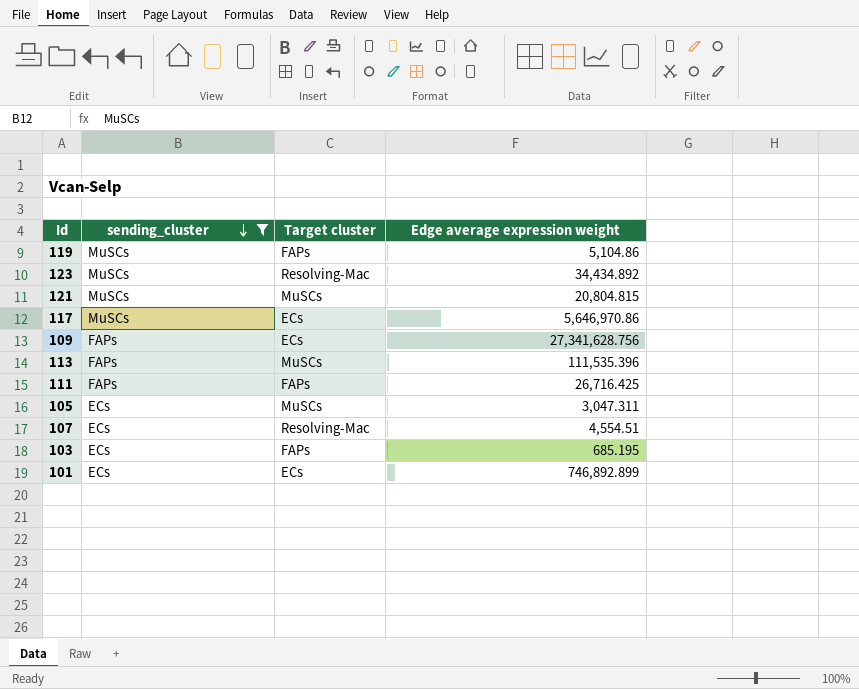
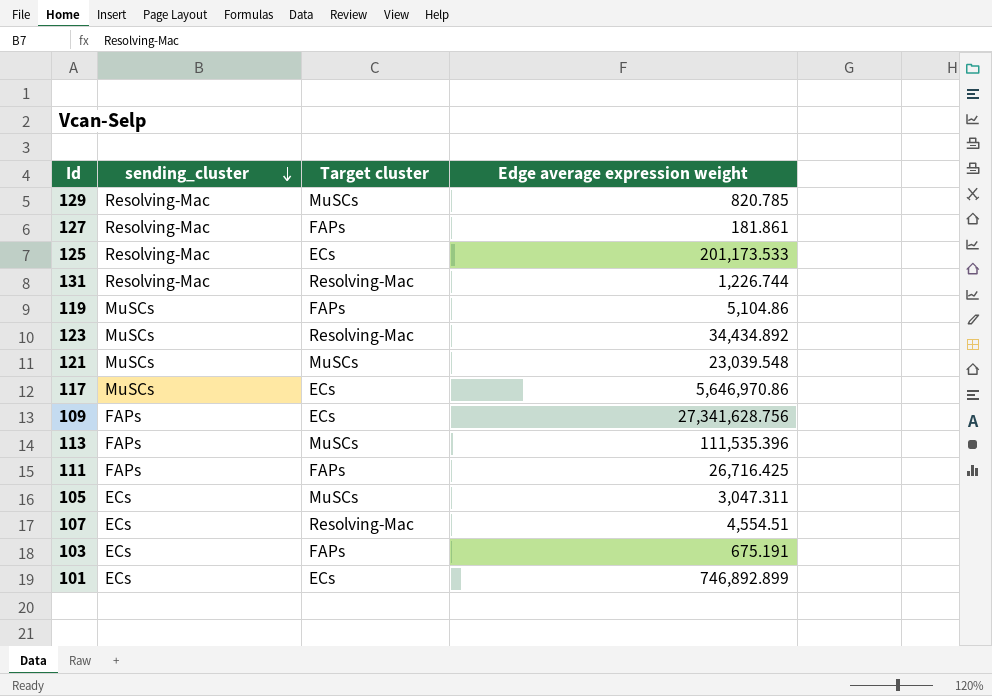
filter: sending_cluster != Resolving-Mac -> none
121 | Edge average expression weight: 20,804.815 -> 23,039.548
103 | Edge average expression weight: 685.195 -> 675.191

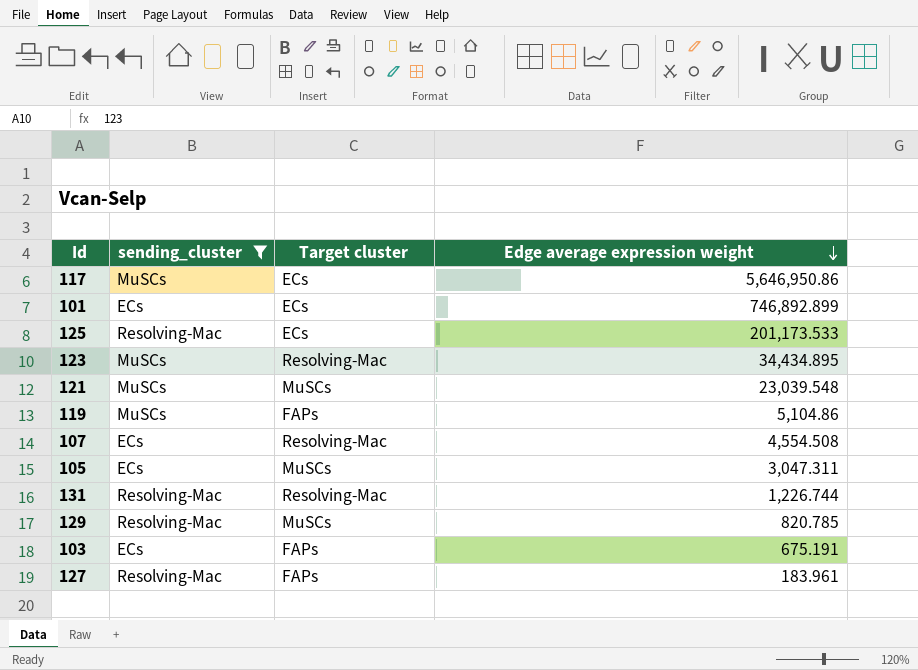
filter: none -> sending_cluster != FAPs
row order: sending_cluster descending -> Edge average expression weight descending
117 | Edge average expression weight: 5,646,970.86 -> 5,646,950.86
123 | Edge average expression weight: 34,434.892 -> 34,434.895
107 | Edge average expression weight: 4,554.51 -> 4,554.508
127 | Edge average expression weight: 181.861 -> 183.961

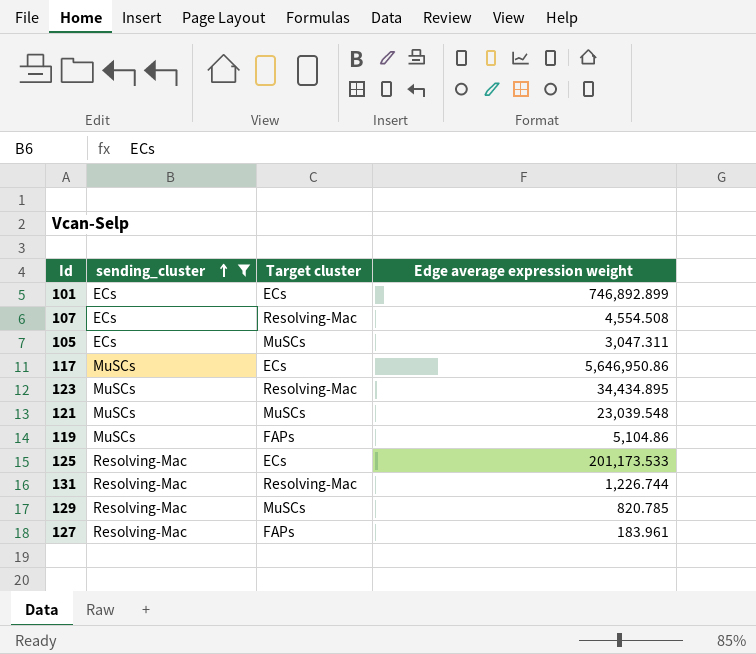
row order: Edge average expression weight descending -> sending_cluster ascending
row 103: ECs | FAPs | 675.191 -> none

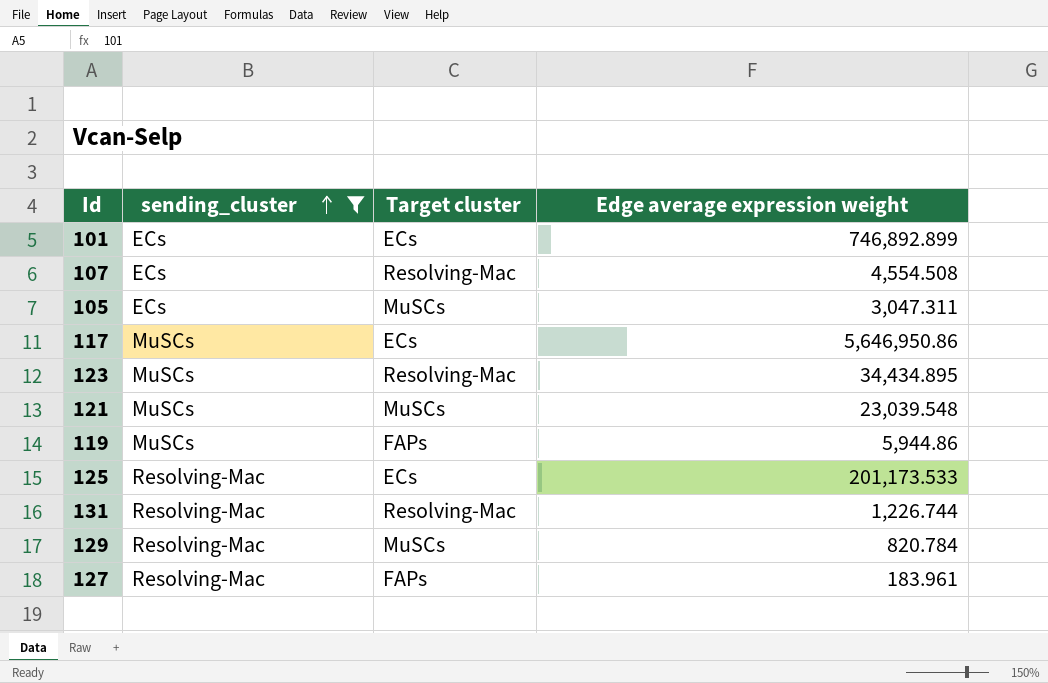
119 | Edge average expression weight: 5,104.86 -> 5,944.86
129 | Edge average expression weight: 820.785 -> 820.784

